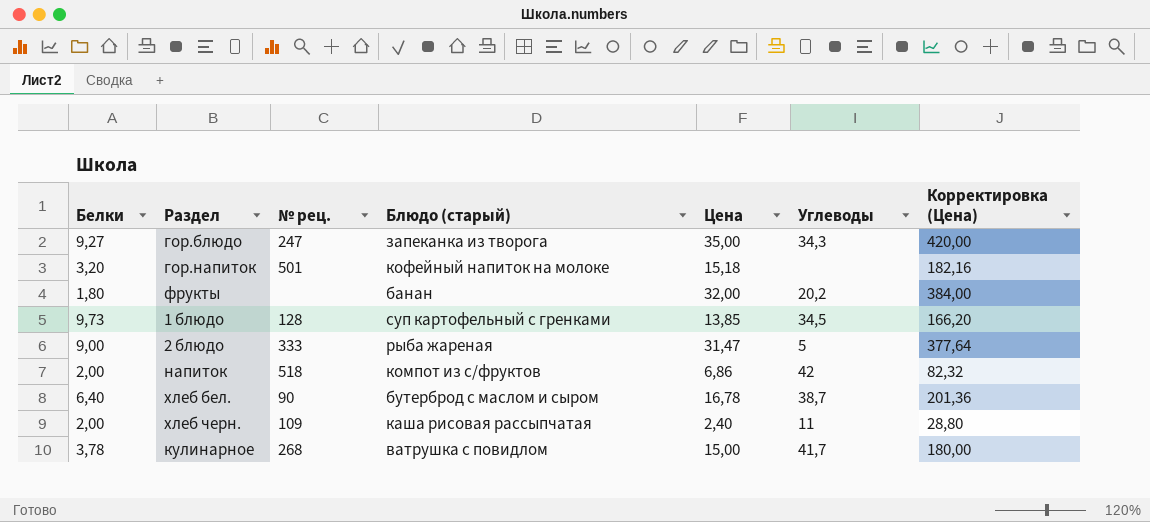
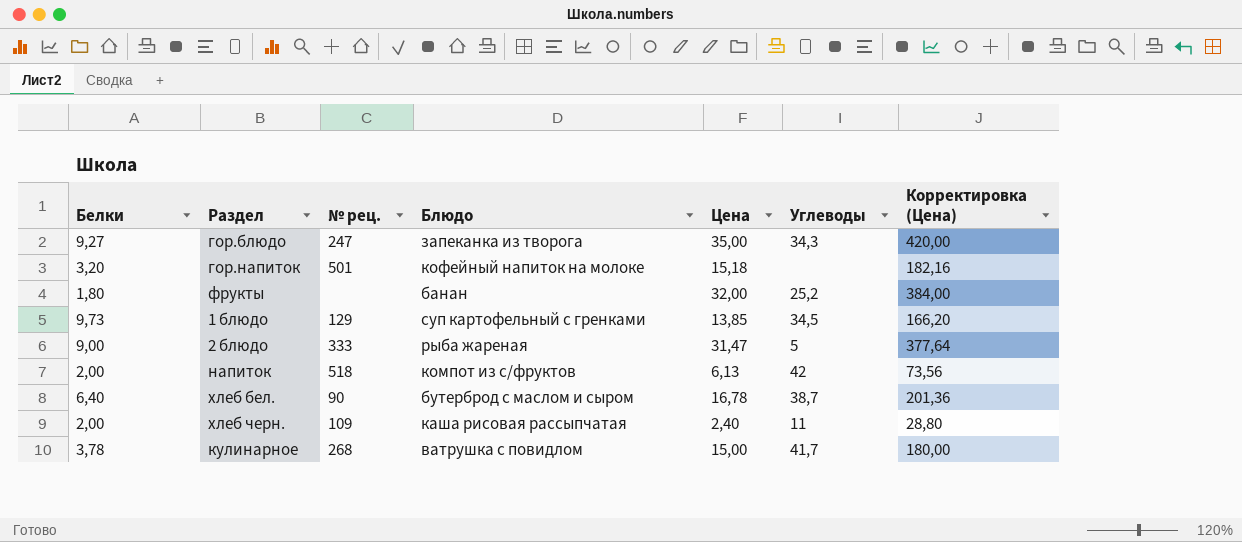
column name: Блюдо (старый) -> Блюдо
фрукты | Углеводы: 20,2 -> 25,2
1 блюдо | № рец.: 128 -> 129
напиток | Цена: 6,86 -> 6,13
напиток | Корректировка (Цена): 82,32 -> 73,56

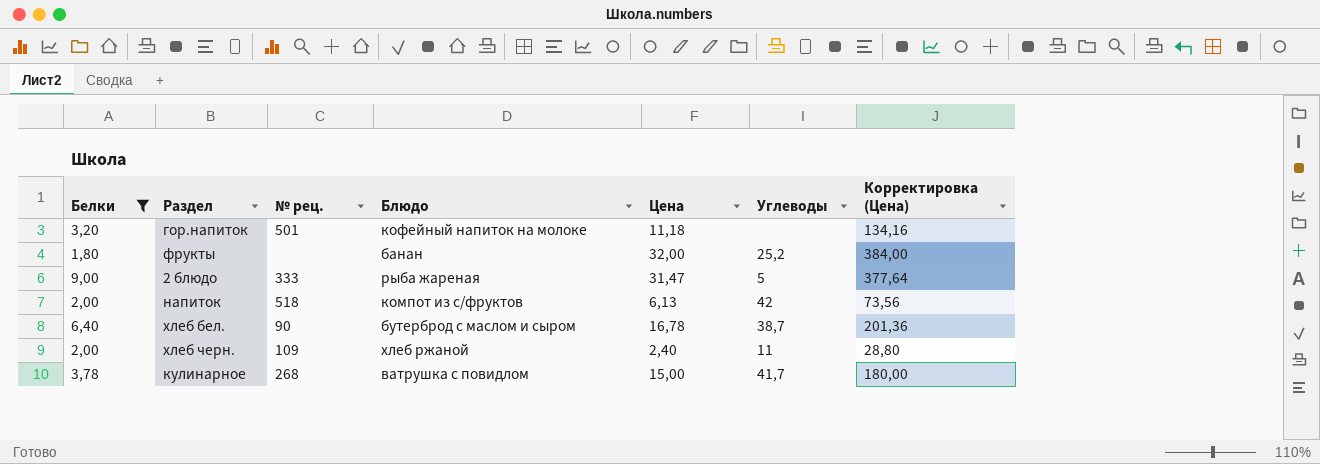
filter: none -> Белки <= 9,00
гор.напиток | Цена: 15,18 -> 11,18
гор.напиток | Корректировка (Цена): 182,16 -> 134,16
хлеб черн. | Блюдо: каша рисовая рассыпчатая -> хлеб ржаной

